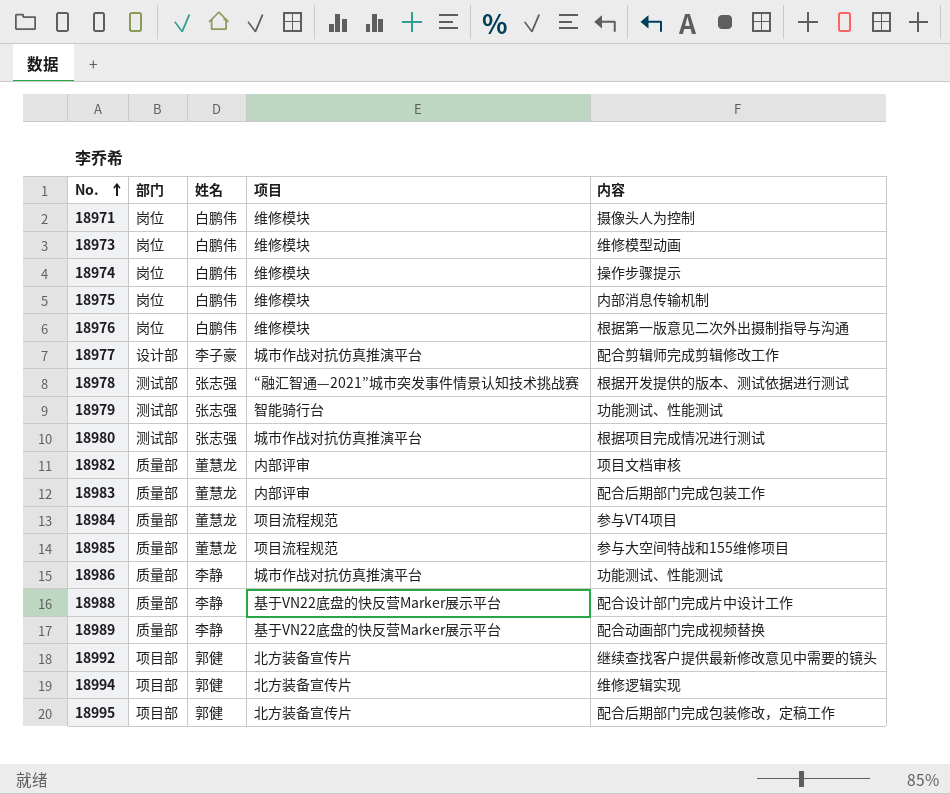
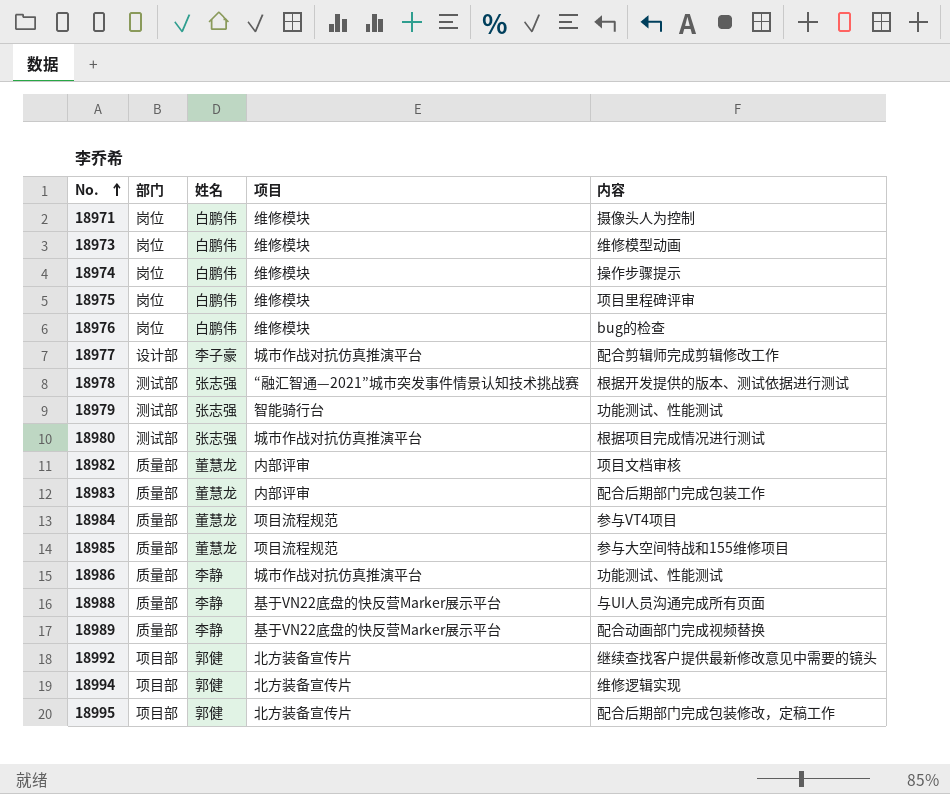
18975 | 内容: 内部消息传输机制 -> 项目里程碑评审
18976 | 内容: 根据第一版意见二次外出摄制指导与沟通 -> bug的检查
18988 | 内容: 配合设计部门完成片中设计工作 -> 与UI人员沟通完成所有页面

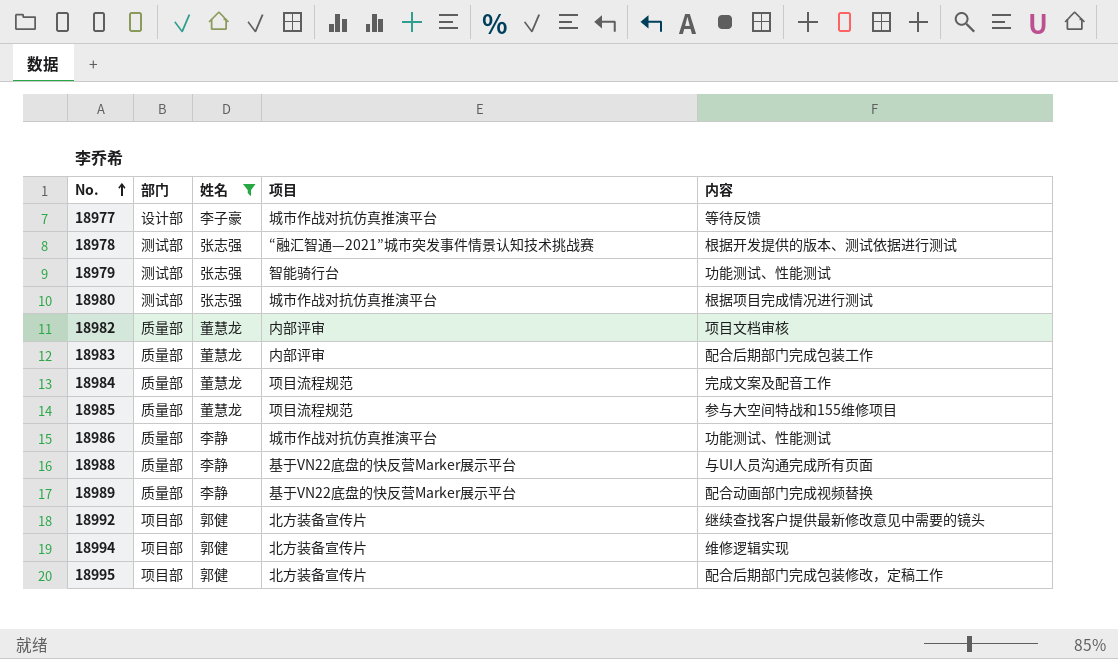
filter: none -> 姓名 != 白鹏伟
18977 | 内容: 配合剪辑师完成剪辑修改工作 -> 等待反馈
18984 | 内容: 参与VT4项目 -> 完成文案及配音工作

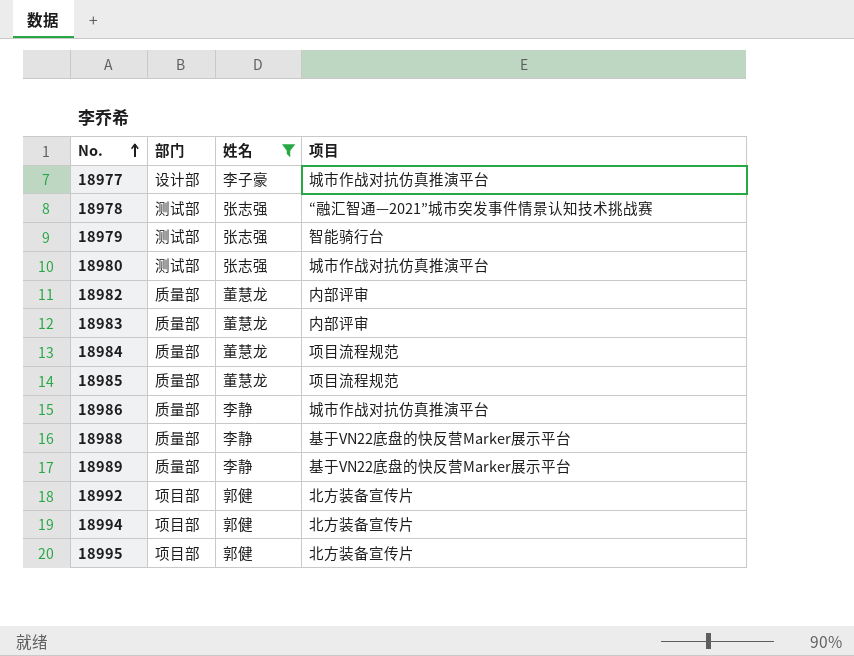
column 内容 | position: 5 -> none

